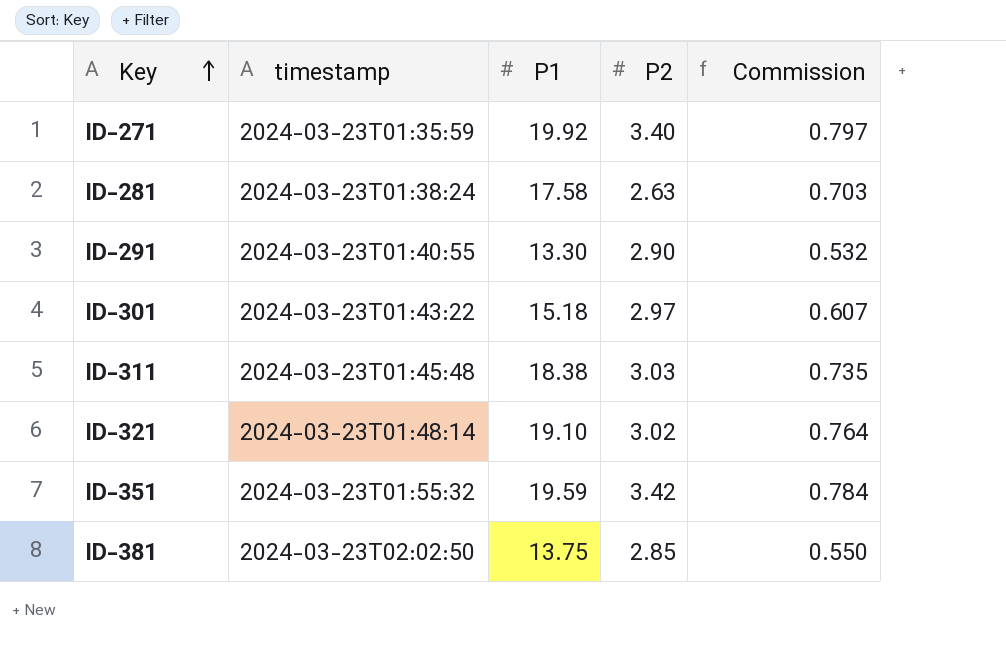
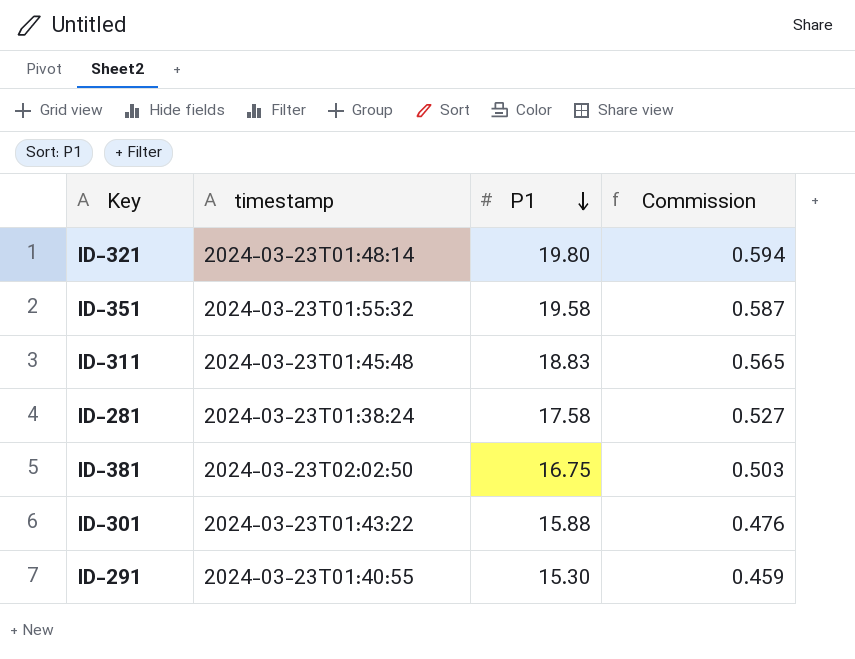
row order: Key ascending -> P1 descending
column P2 | position: 4 -> none
column Commission | formula: [P1] * 0.04 -> [P1] * 0.03
row ID-271: 2024-03-23T01:35:59 | 19.92 | 3.40 | 0.797 -> none
ID-321 | P1: 19.10 -> 19.80
ID-351 | P1: 19.59 -> 19.58
ID-311 | P1: 18.38 -> 18.83
ID-381 | P1: 13.75 -> 16.75
ID-301 | P1: 15.18 -> 15.88
ID-291 | P1: 13.30 -> 15.30

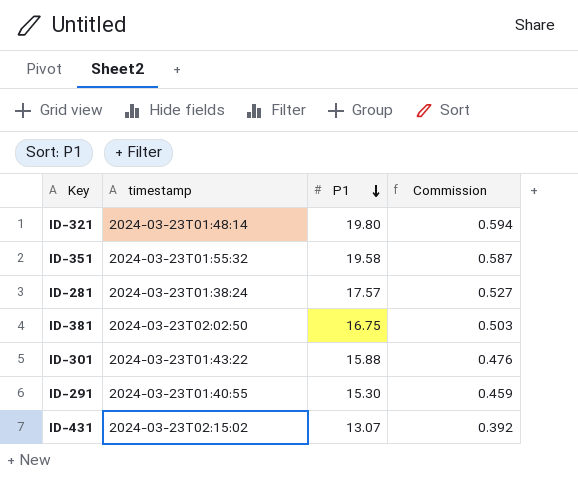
row ID-311: 2024-03-23T01:45:48 | 18.83 | 0.565 -> none
ID-281 | P1: 17.58 -> 17.57
row ID-431: none -> 2024-03-23T02:15:02 | 13.07 | 0.392

